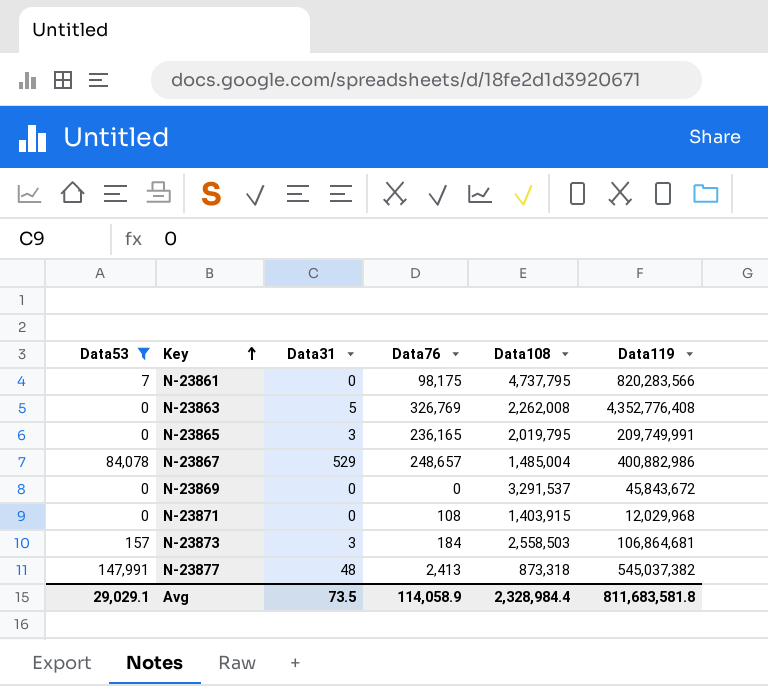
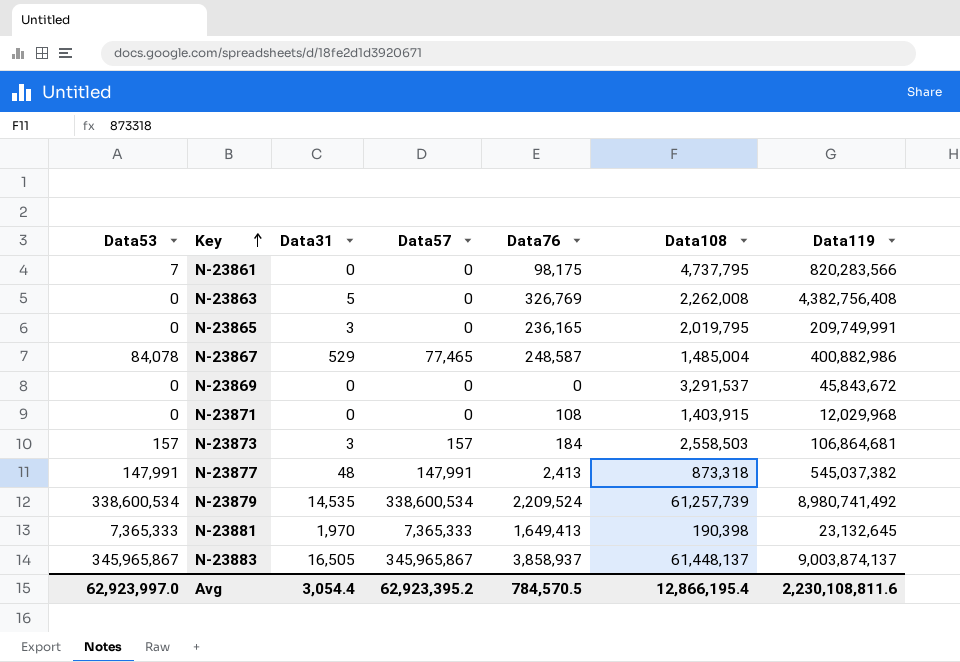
filter: Data53 <= 147,991 -> none
column Data57 | position: none -> 4
N-23863 | Data119: 4,352,776,408 -> 4,382,756,408
N-23867 | Data76: 248,657 -> 248,587
Avg | Data53: 29,029.1 -> 62,923,997.0
Avg | Data31: 73.5 -> 3,054.4
Avg | Data76: 114,058.9 -> 784,570.5
Avg | Data108: 2,328,984.4 -> 12,866,195.4
Avg | Data119: 811,683,581.8 -> 2,230,108,811.6

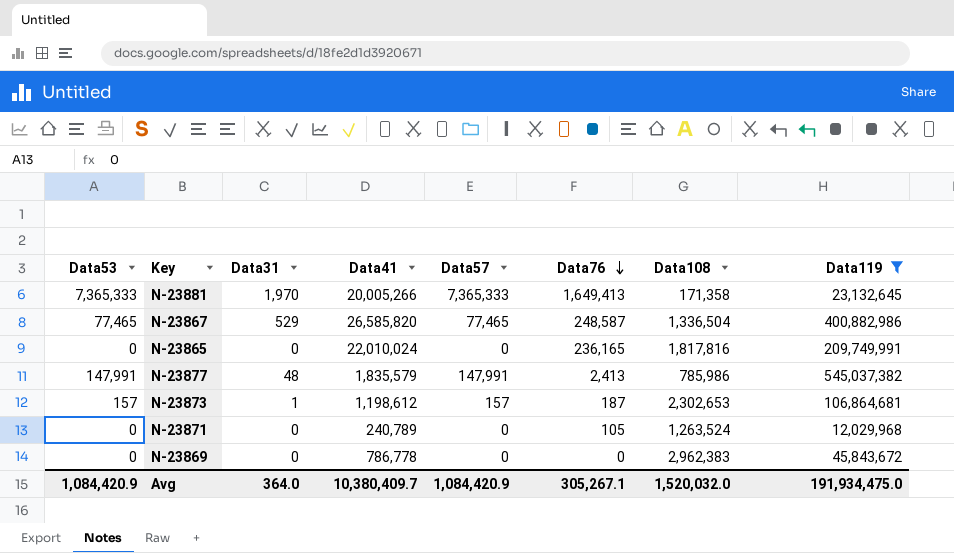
filter: none -> Data119 <= 545,037,382
row order: Key ascending -> Data76 descending
column Data41 | position: none -> 4
N-23881 | Data108: 190,398 -> 171,358
N-23867 | Data53: 84,078 -> 77,465
N-23867 | Data108: 1,485,004 -> 1,336,504
N-23865 | Data31: 3 -> 0
N-23865 | Data108: 2,019,795 -> 1,817,816
N-23877 | Data108: 873,318 -> 785,986
N-23873 | Data31: 3 -> 1
N-23873 | Data76: 184 -> 187
N-23873 | Data108: 2,558,503 -> 2,302,653
N-23871 | Data76: 108 -> 105
N-23871 | Data108: 1,403,915 -> 1,263,524
N-23869 | Data108: 3,291,537 -> 2,962,383
Avg | Data53: 62,923,997.0 -> 1,084,420.9
Avg | Data31: 3,054.4 -> 364.0
Avg | Data57: 62,923,395.2 -> 1,084,420.9
Avg | Data76: 784,570.5 -> 305,267.1
Avg | Data108: 12,866,195.4 -> 1,520,032.0
Avg | Data119: 2,230,108,811.6 -> 191,934,475.0

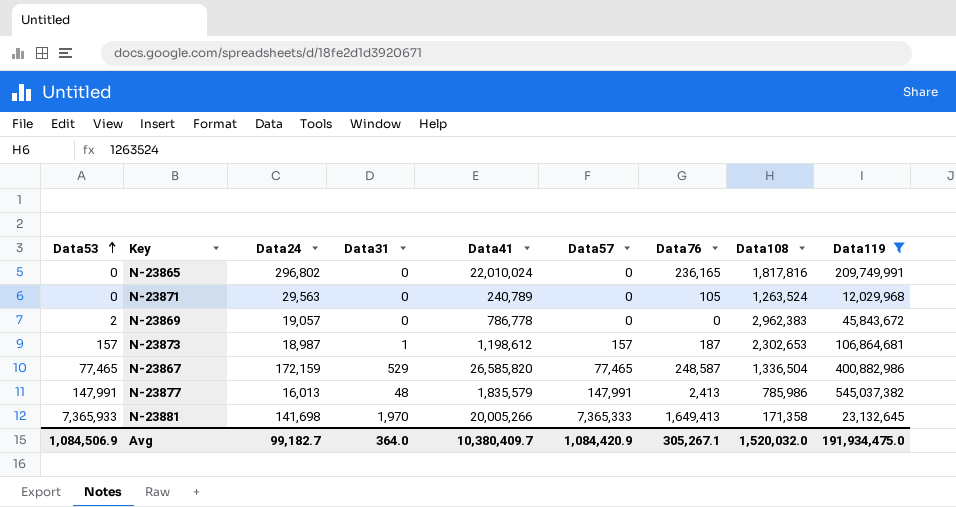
row order: Data76 descending -> Data53 ascending
column Data24 | position: none -> 3
N-23869 | Data53: 0 -> 2
N-23881 | Data53: 7,365,333 -> 7,365,933
Avg | Data53: 1,084,420.9 -> 1,084,506.9

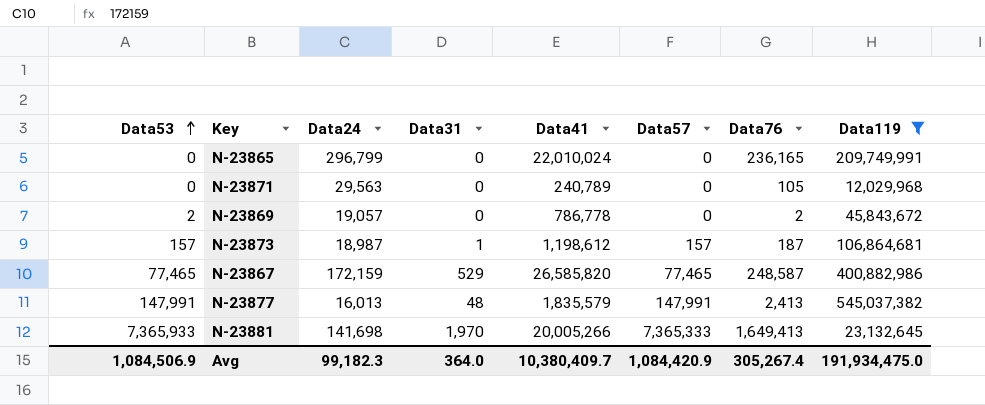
column Data108 | position: 8 -> none
N-23865 | Data24: 296,802 -> 296,799
N-23869 | Data76: 0 -> 2
Avg | Data24: 99,182.7 -> 99,182.3
Avg | Data76: 305,267.1 -> 305,267.4

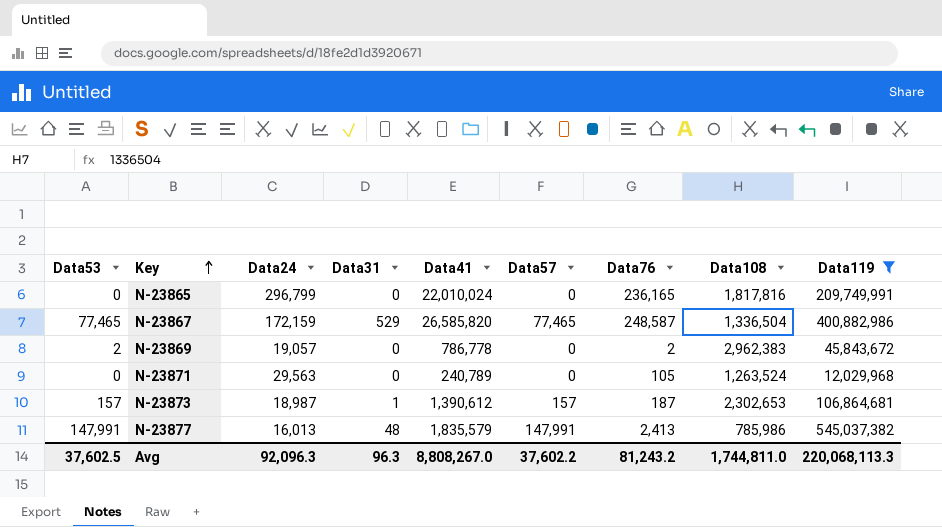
row order: Data53 ascending -> Key ascending
column Data108 | position: none -> 8
row N-23881: 7,365,933 | 141,698 | 1,970 | 20,005,266 | 7,365,333 | 1,649,413 | 23,132,645 -> none
N-23873 | Data41: 1,198,612 -> 1,390,612
Avg | Data53: 1,084,506.9 -> 37,602.5
Avg | Data24: 99,182.3 -> 92,096.3
Avg | Data31: 364.0 -> 96.3
Avg | Data41: 10,380,409.7 -> 8,808,267.0
Avg | Data57: 1,084,420.9 -> 37,602.2
Avg | Data76: 305,267.4 -> 81,243.2
Avg | Data119: 191,934,475.0 -> 220,068,113.3

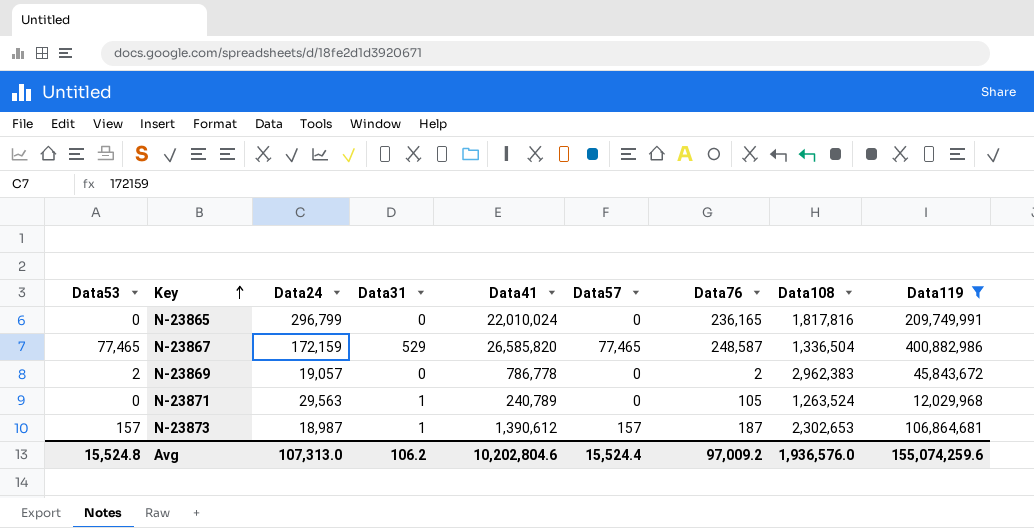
row N-23877: 147,991 | 16,013 | 48 | 1,835,579 | 147,991 | 2,413 | 785,986 | 545,037,382 -> none
N-23871 | Data31: 0 -> 1
Avg | Data53: 37,602.5 -> 15,524.8
Avg | Data24: 92,096.3 -> 107,313.0
Avg | Data31: 96.3 -> 106.2
Avg | Data41: 8,808,267.0 -> 10,202,804.6
Avg | Data57: 37,602.2 -> 15,524.4
Avg | Data76: 81,243.2 -> 97,009.2
Avg | Data108: 1,744,811.0 -> 1,936,576.0
Avg | Data119: 220,068,113.3 -> 155,074,259.6

